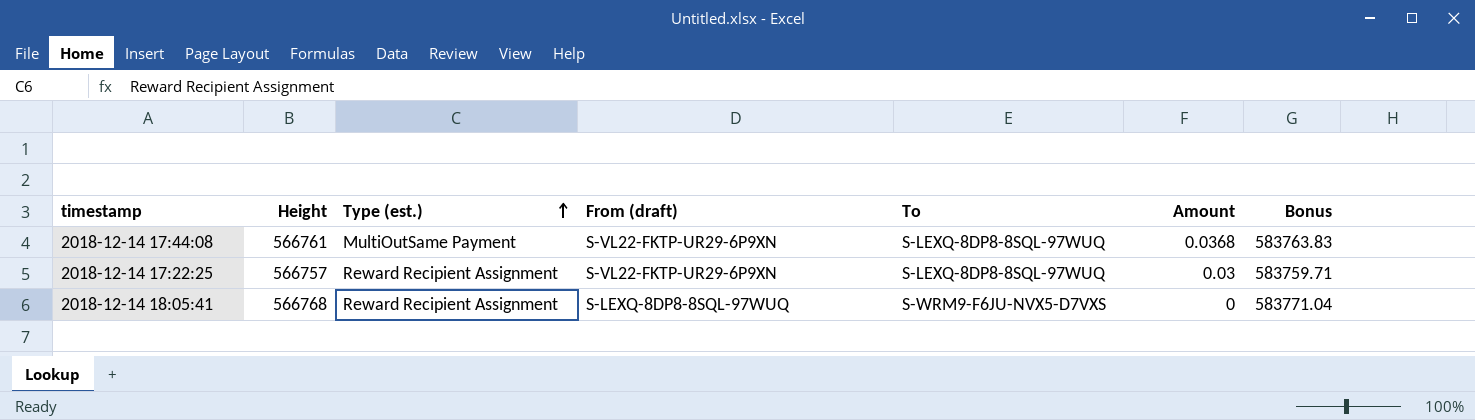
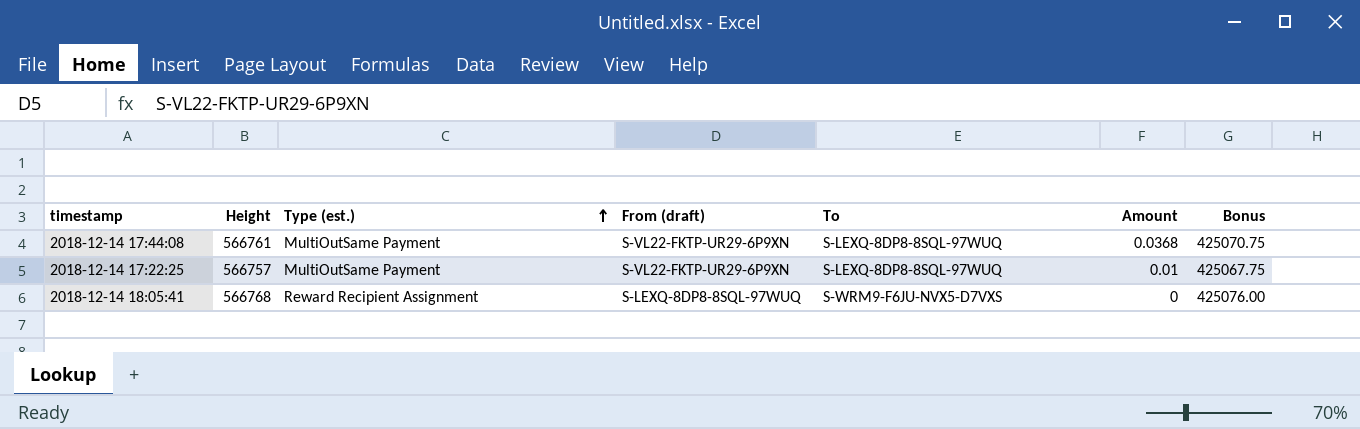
column Bonus | formula: [Height] * 1.03 -> [Height] * 0.75
2018-12-14 17:22:25 | Type (est.): Reward Recipient Assignment -> MultiOutSame Payment
2018-12-14 17:22:25 | Amount: 0.03 -> 0.01

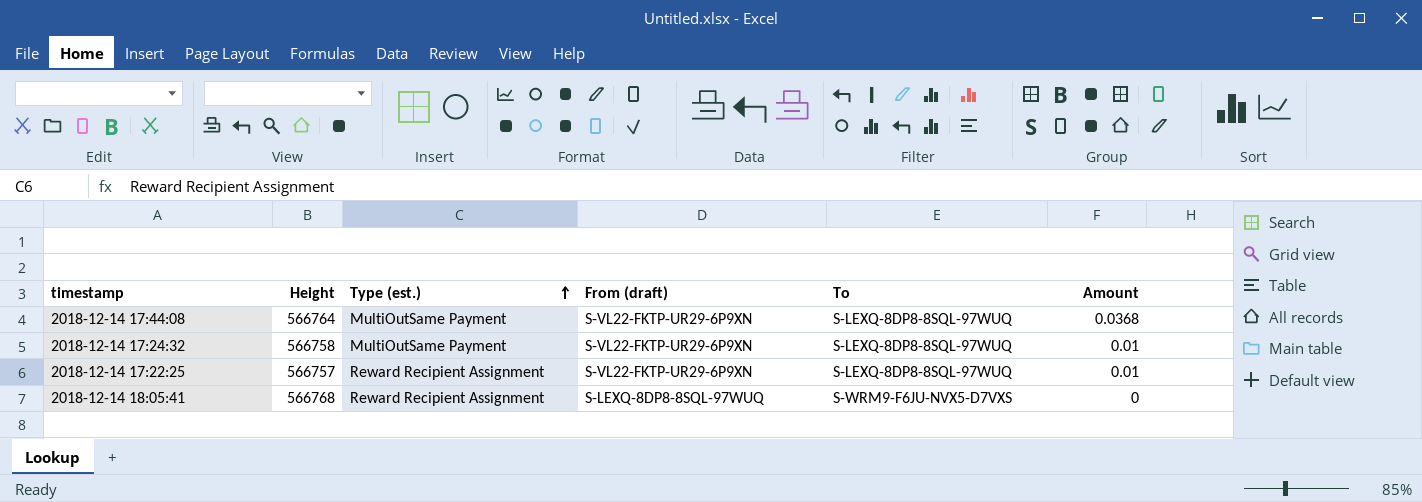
column Bonus | formula: [Height] * 0.75 -> none
2018-12-14 17:44:08 | Height: 566761 -> 566764
row 2018-12-14 17:24:32: none -> 566758 | MultiOutSame Payment | S-VL22-FKTP-UR29-6P9XN | S-LEXQ-8DP8-8SQL-97WUQ | 0.01
2018-12-14 17:22:25 | Type (est.): MultiOutSame Payment -> Reward Recipient Assignment

